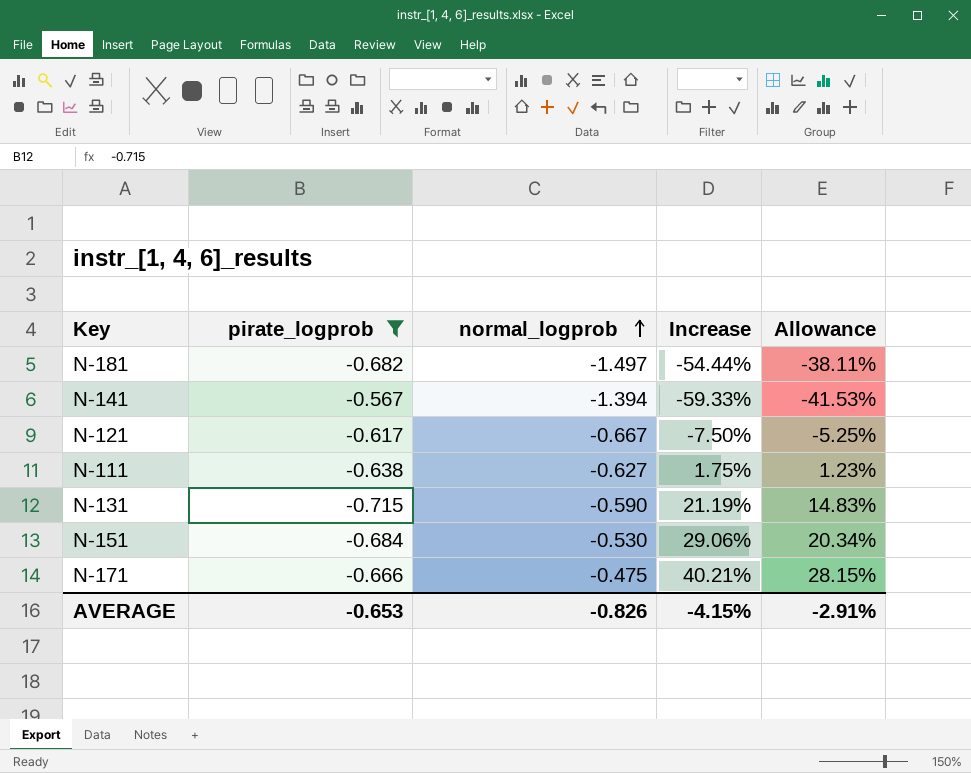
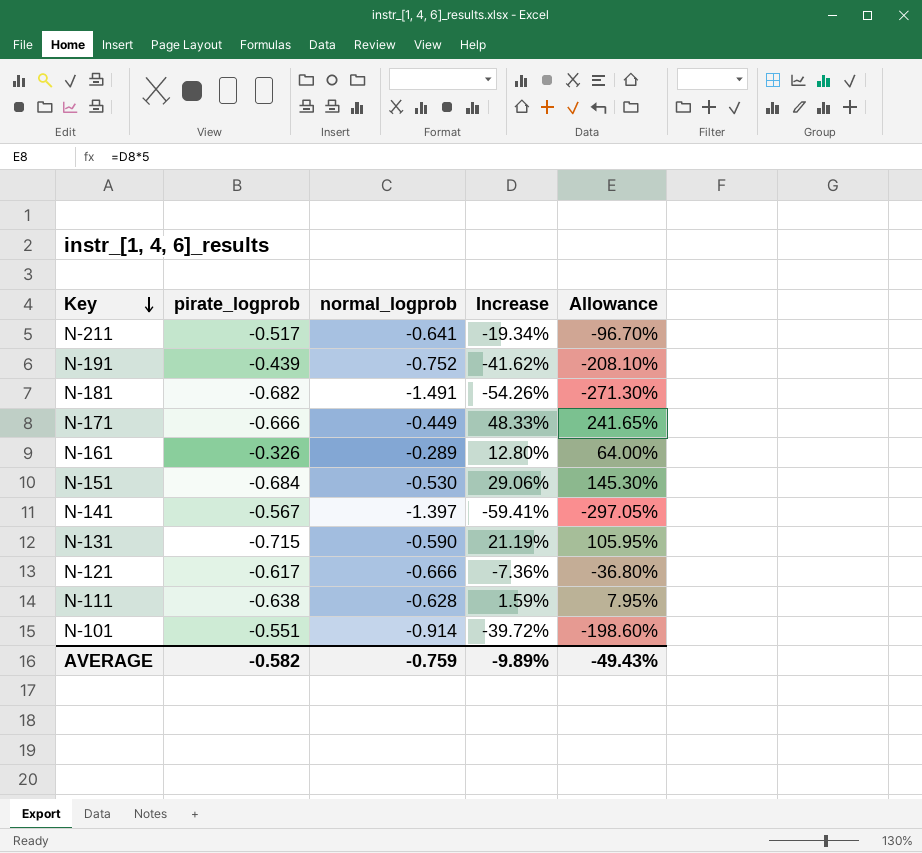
filter: pirate_logprob <= -0.567 -> none
row order: normal_logprob ascending -> Key descending
column Allowance | formula: [Increase] * 0.7 -> [Increase] * 5
N-181 | normal_logprob: -1.497 -> -1.491
N-181 | Increase: -54.44% -> -54.26%
N-171 | normal_logprob: -0.475 -> -0.449
N-171 | Increase: 40.21% -> 48.33%
N-141 | normal_logprob: -1.394 -> -1.397
N-141 | Increase: -59.33% -> -59.41%
N-121 | normal_logprob: -0.667 -> -0.666
N-121 | Increase: -7.50% -> -7.36%
N-111 | normal_logprob: -0.627 -> -0.628
N-111 | Increase: 1.75% -> 1.59%
AVERAGE | pirate_logprob: -0.653 -> -0.582
AVERAGE | normal_logprob: -0.826 -> -0.759
AVERAGE | Increase: -4.15% -> -9.89%
AVERAGE | Allowance: -2.91% -> -49.43%

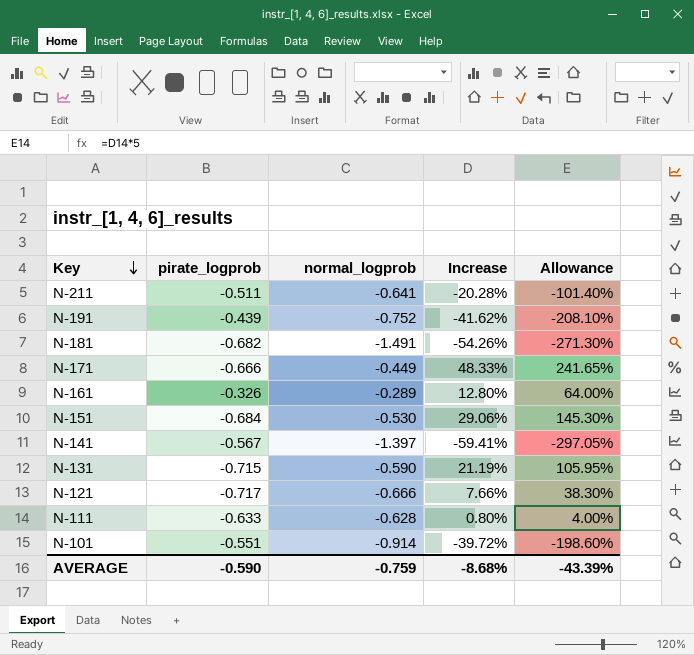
N-211 | pirate_logprob: -0.517 -> -0.511
N-211 | Increase: -19.34% -> -20.28%
N-211 | Allowance: -96.70% -> -101.40%
N-121 | pirate_logprob: -0.617 -> -0.717
N-121 | Increase: -7.36% -> 7.66%
N-121 | Allowance: -36.80% -> 38.30%
N-111 | pirate_logprob: -0.638 -> -0.633
N-111 | Increase: 1.59% -> 0.80%
N-111 | Allowance: 7.95% -> 4.00%
AVERAGE | pirate_logprob: -0.582 -> -0.590
AVERAGE | Increase: -9.89% -> -8.68%
AVERAGE | Allowance: -49.43% -> -43.39%

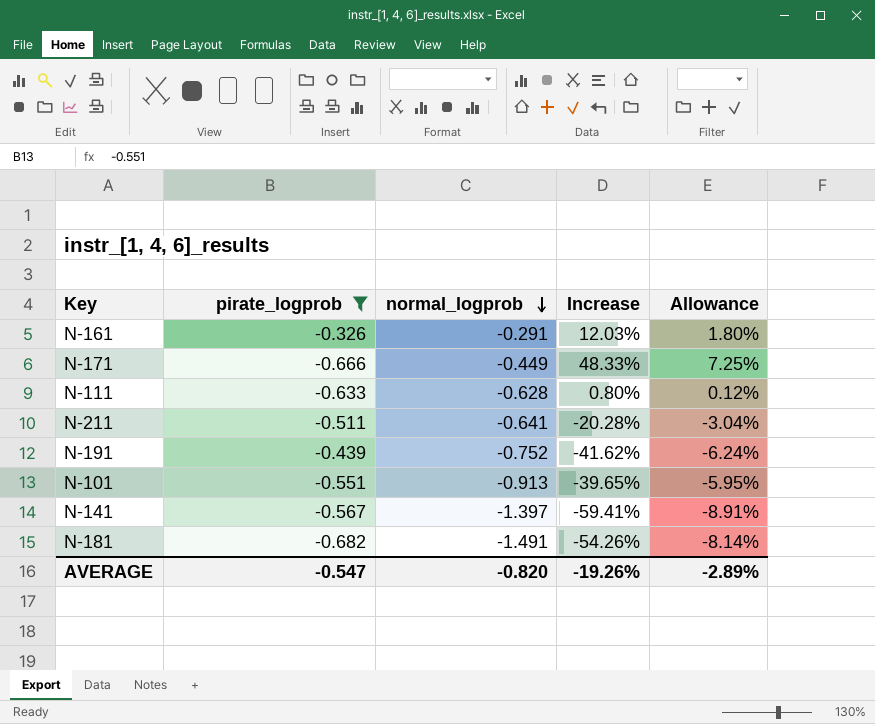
filter: none -> pirate_logprob >= -0.682
row order: Key descending -> normal_logprob descending
column Allowance | formula: [Increase] * 5 -> [Increase] * 0.15
N-161 | normal_logprob: -0.289 -> -0.291
N-161 | Increase: 12.80% -> 12.03%
N-101 | normal_logprob: -0.914 -> -0.913
N-101 | Increase: -39.72% -> -39.65%
AVERAGE | pirate_logprob: -0.590 -> -0.547
AVERAGE | normal_logprob: -0.759 -> -0.820
AVERAGE | Increase: -8.68% -> -19.26%
AVERAGE | Allowance: -43.39% -> -2.89%

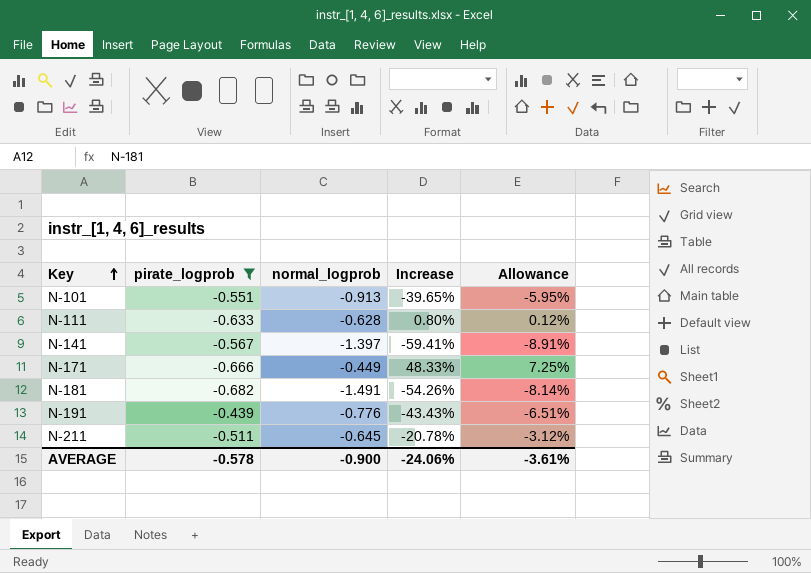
row order: normal_logprob descending -> Key ascending
row N-161: -0.326 | -0.291 | 12.03% | 1.80% -> none
N-191 | normal_logprob: -0.752 -> -0.776
N-191 | Increase: -41.62% -> -43.43%
N-191 | Allowance: -6.24% -> -6.51%
N-211 | normal_logprob: -0.641 -> -0.645
N-211 | Increase: -20.28% -> -20.78%
N-211 | Allowance: -3.04% -> -3.12%
AVERAGE | pirate_logprob: -0.547 -> -0.578
AVERAGE | normal_logprob: -0.820 -> -0.900
AVERAGE | Increase: -19.26% -> -24.06%
AVERAGE | Allowance: -2.89% -> -3.61%

